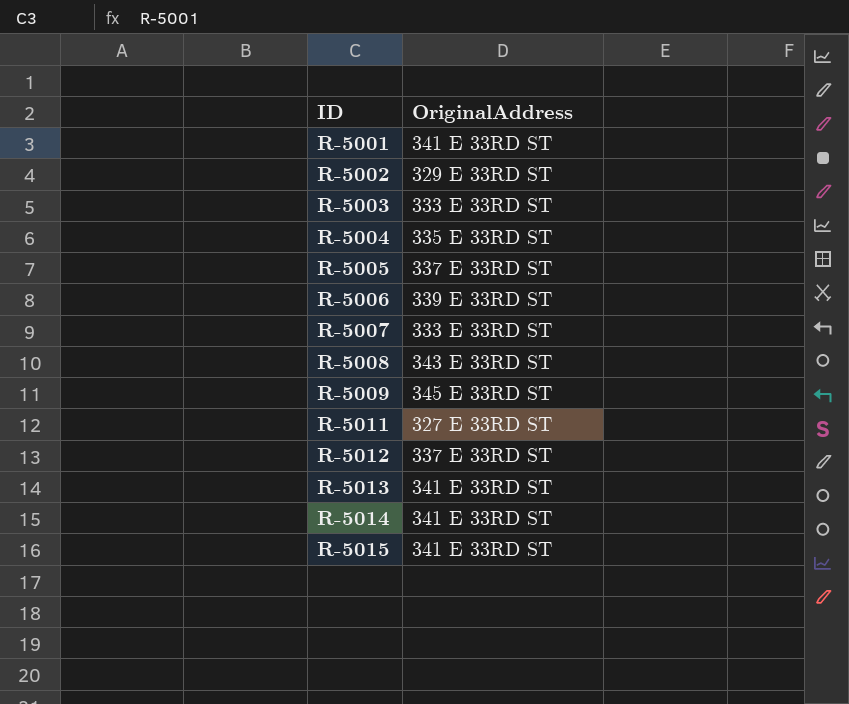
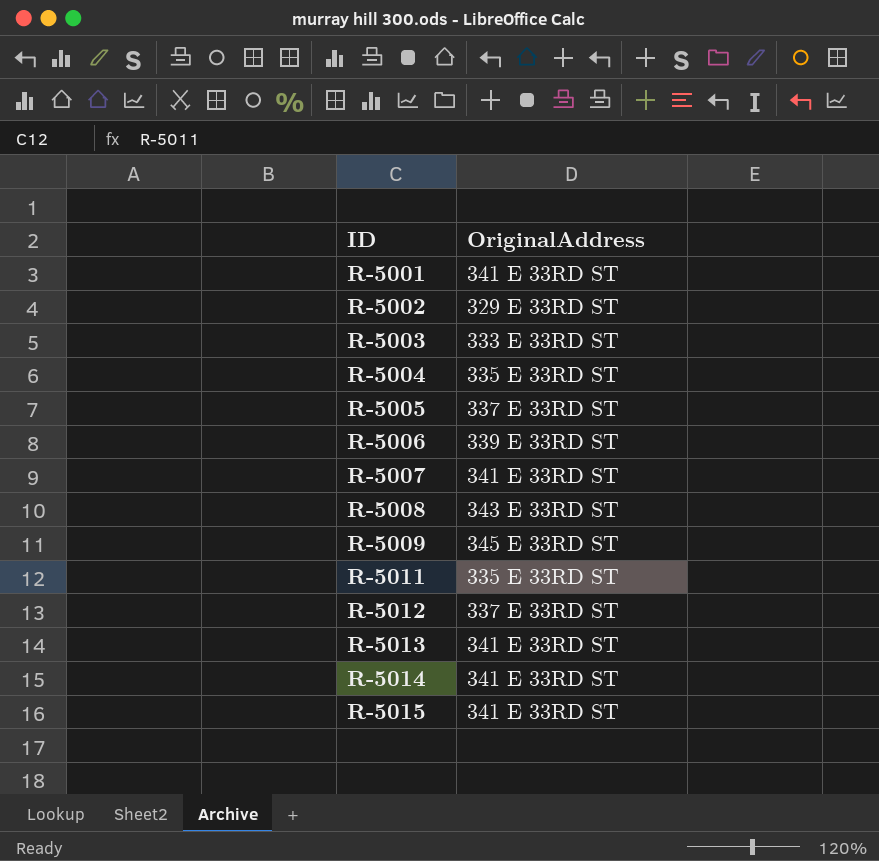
R-5007 | OriginalAddress: 333 E 33RD ST -> 341 E 33RD ST
R-5011 | OriginalAddress: 327 E 33RD ST -> 335 E 33RD ST

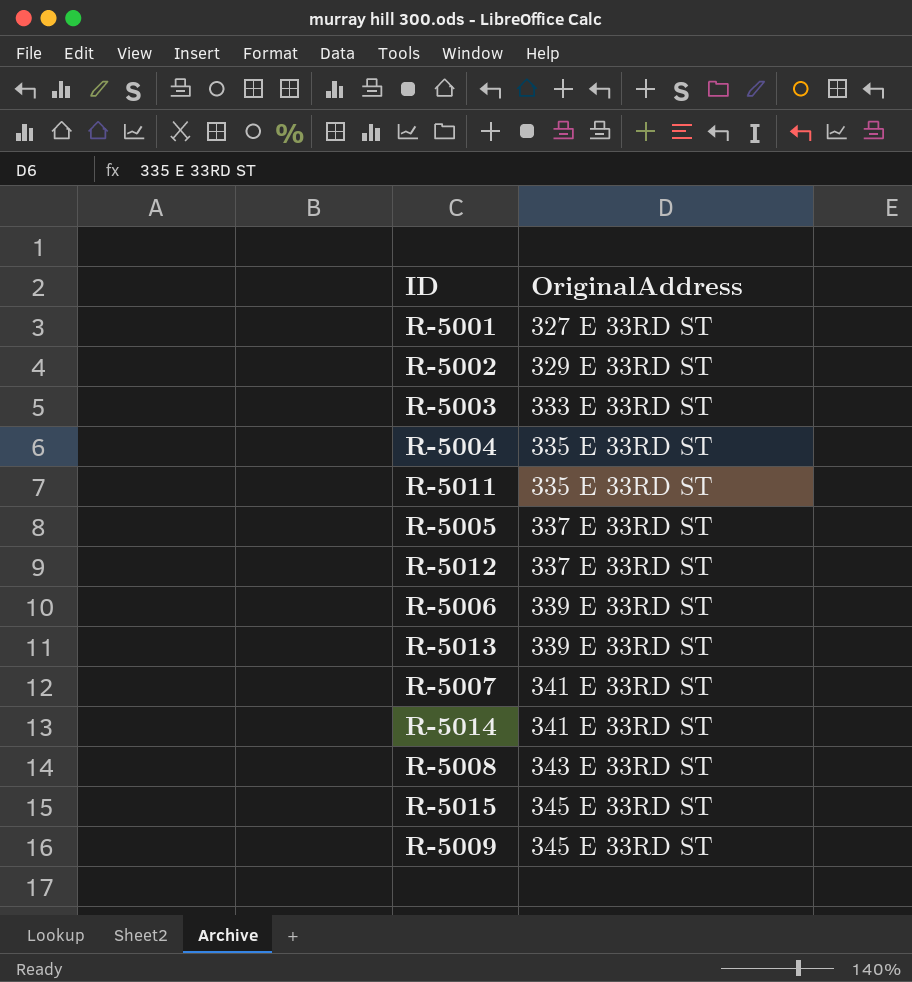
row order: ID ascending -> OriginalAddress ascending
R-5001 | OriginalAddress: 341 E 33RD ST -> 327 E 33RD ST
R-5013 | OriginalAddress: 341 E 33RD ST -> 339 E 33RD ST
R-5015 | OriginalAddress: 341 E 33RD ST -> 345 E 33RD ST

